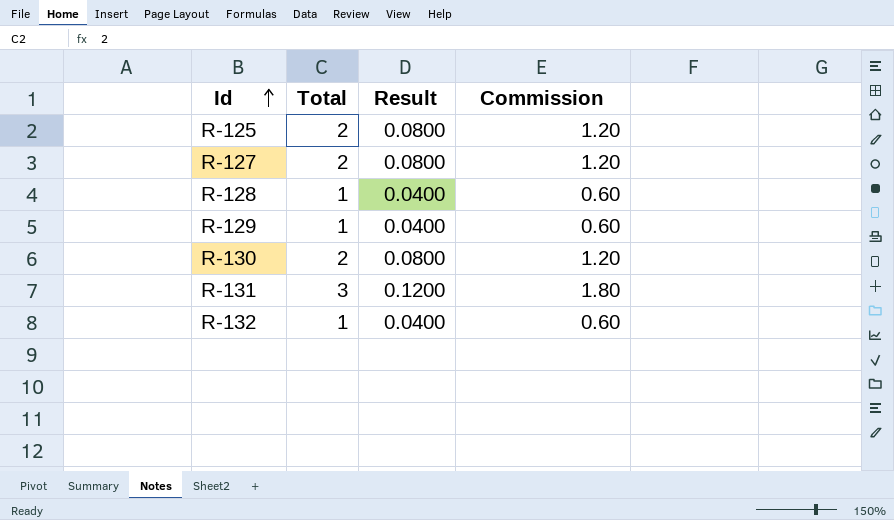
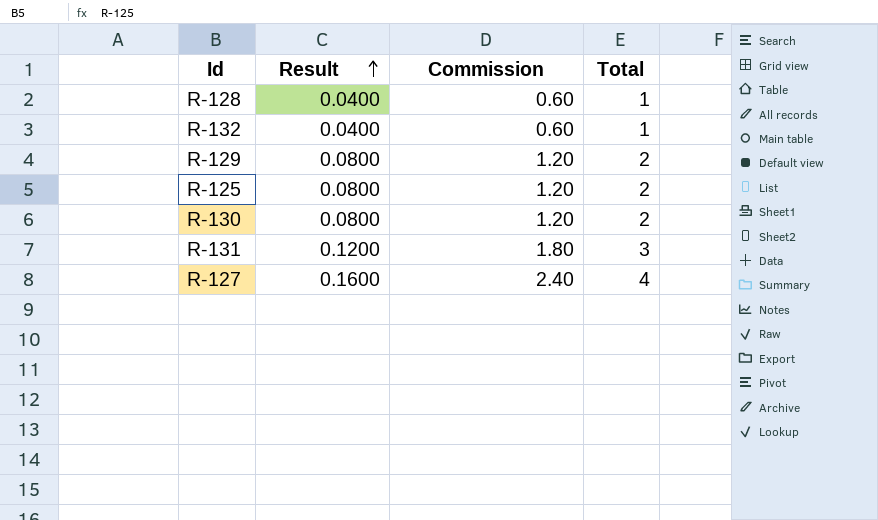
row order: Id ascending -> Result ascending
column Total | position: 2 -> 4
R-129 | Result: 0.0400 -> 0.0800
R-129 | Commission: 0.60 -> 1.20
R-129 | Total: 1 -> 2
R-127 | Result: 0.0800 -> 0.1600
R-127 | Commission: 1.20 -> 2.40
R-127 | Total: 2 -> 4

